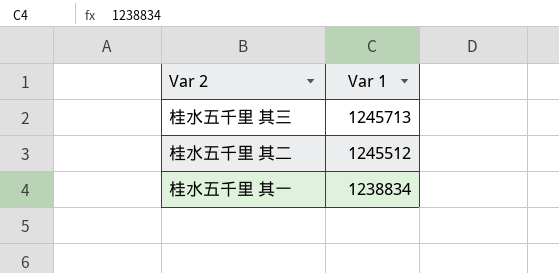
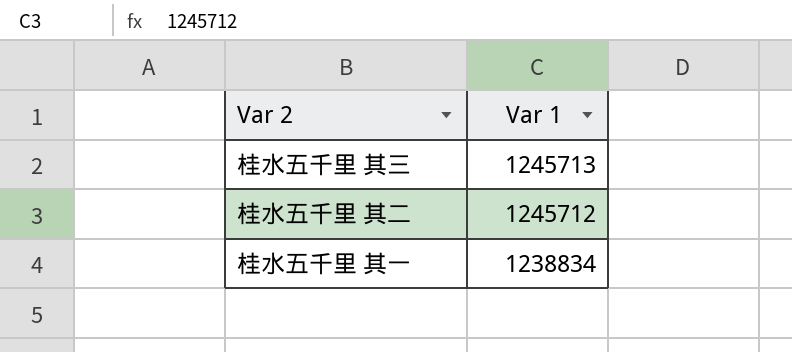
桂水五千里 其二 | Var 1: 1245512 -> 1245712

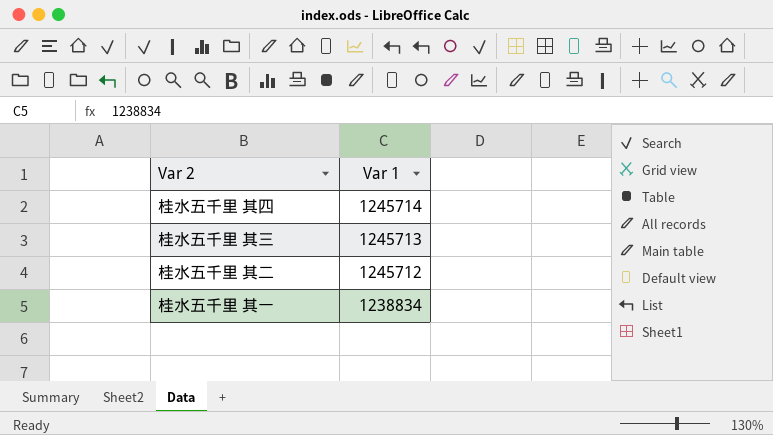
row 桂水五千里 其四: none -> 1245714

